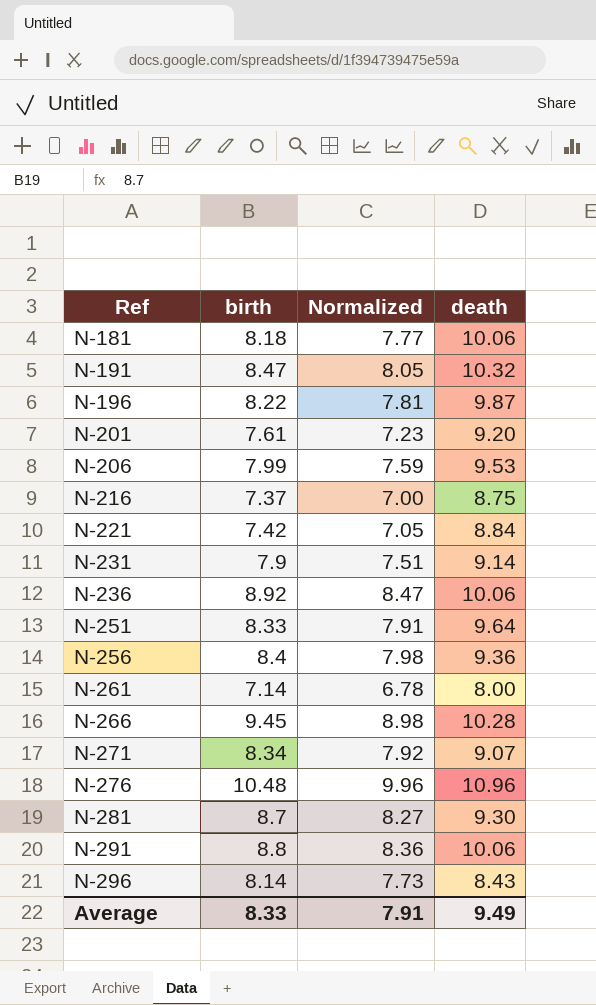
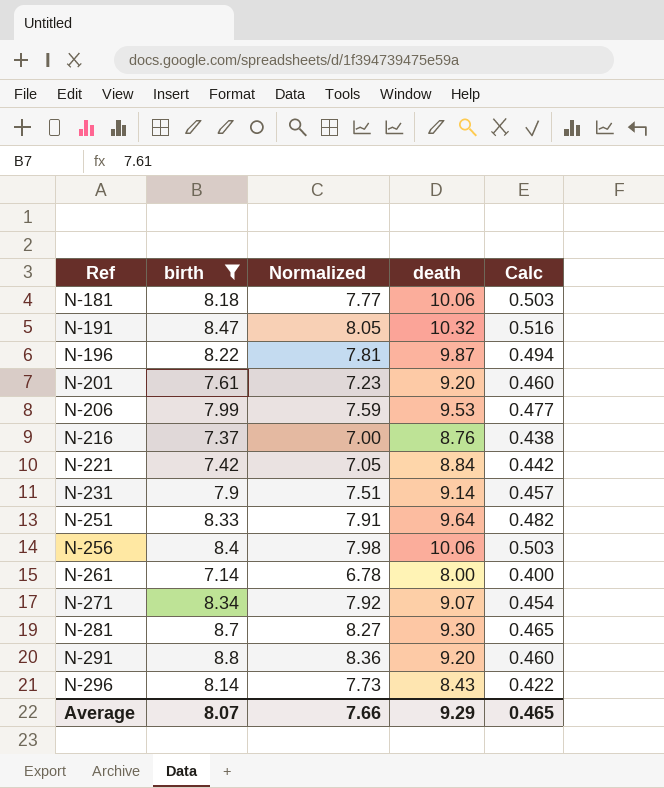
filter: none -> birth <= 8.8
column Calc | formula: none -> [death] * 0.05
N-216 | death: 8.75 -> 8.76
N-256 | death: 9.36 -> 10.06
N-291 | death: 10.06 -> 9.20
Average | birth: 8.33 -> 8.07
Average | Normalized: 7.91 -> 7.66
Average | death: 9.49 -> 9.29

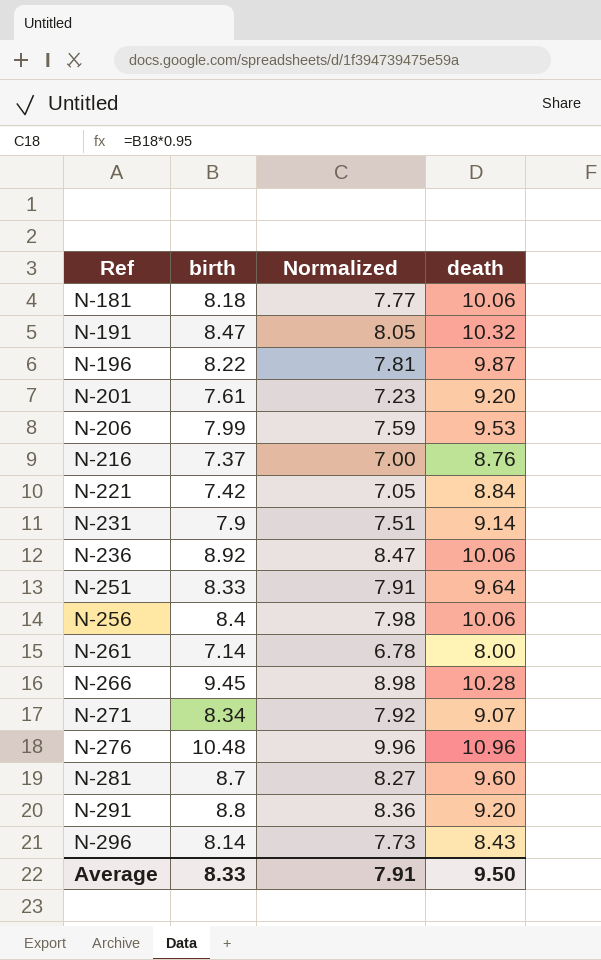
filter: birth <= 8.8 -> none
column Calc | formula: [death] * 0.05 -> none
N-281 | death: 9.30 -> 9.60
Average | birth: 8.07 -> 8.33
Average | Normalized: 7.66 -> 7.91
Average | death: 9.29 -> 9.50

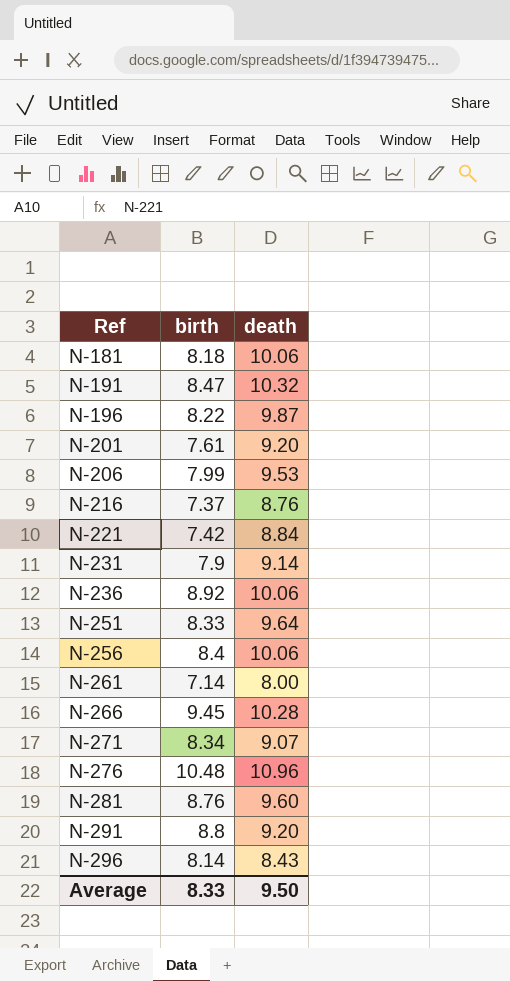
column Normalized | formula: [birth] * 0.95 -> none
N-281 | birth: 8.7 -> 8.76

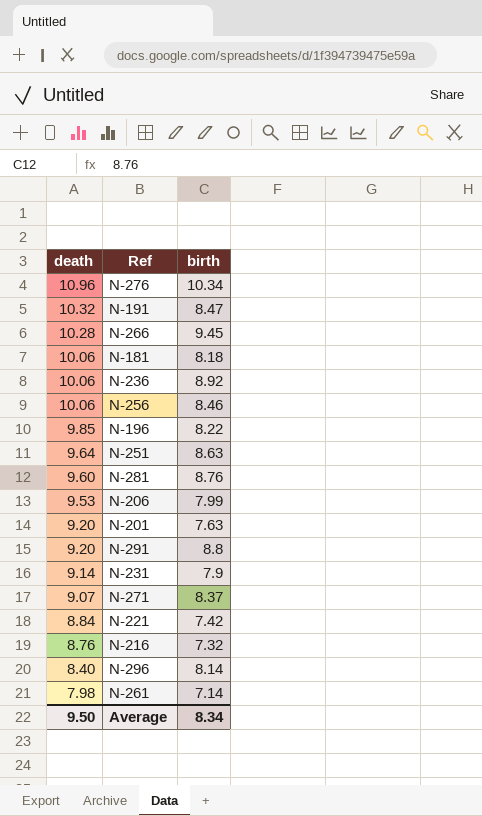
row order: Ref ascending -> death descending
column death | position: 3 -> 1
N-276 | birth: 10.48 -> 10.34
N-256 | birth: 8.4 -> 8.46
N-196 | death: 9.87 -> 9.85
N-251 | birth: 8.33 -> 8.63
N-201 | birth: 7.61 -> 7.63
N-271 | birth: 8.34 -> 8.37
N-216 | birth: 7.37 -> 7.32
N-296 | death: 8.43 -> 8.40
N-261 | death: 8.00 -> 7.98
Average | birth: 8.33 -> 8.34

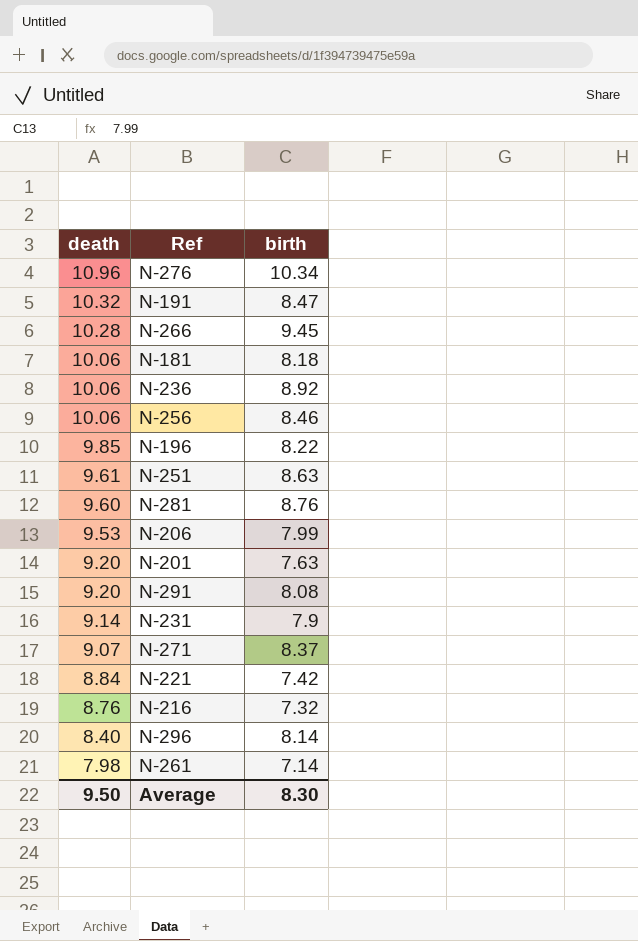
N-251 | death: 9.64 -> 9.61
N-291 | birth: 8.8 -> 8.08
Average | birth: 8.34 -> 8.30

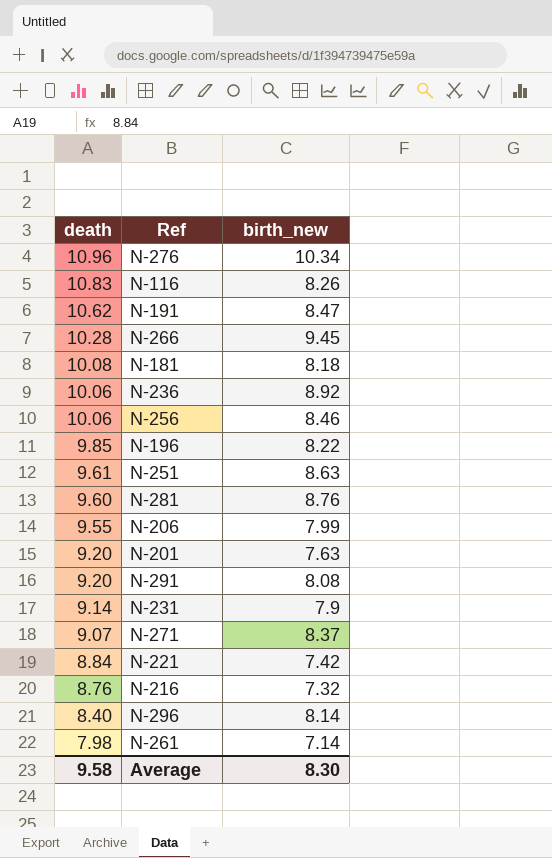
column name: birth -> birth_new
row N-116: none -> 10.83 | 8.26
N-191 | death: 10.32 -> 10.62
N-181 | death: 10.06 -> 10.08
N-206 | death: 9.53 -> 9.55
Average | death: 9.50 -> 9.58

